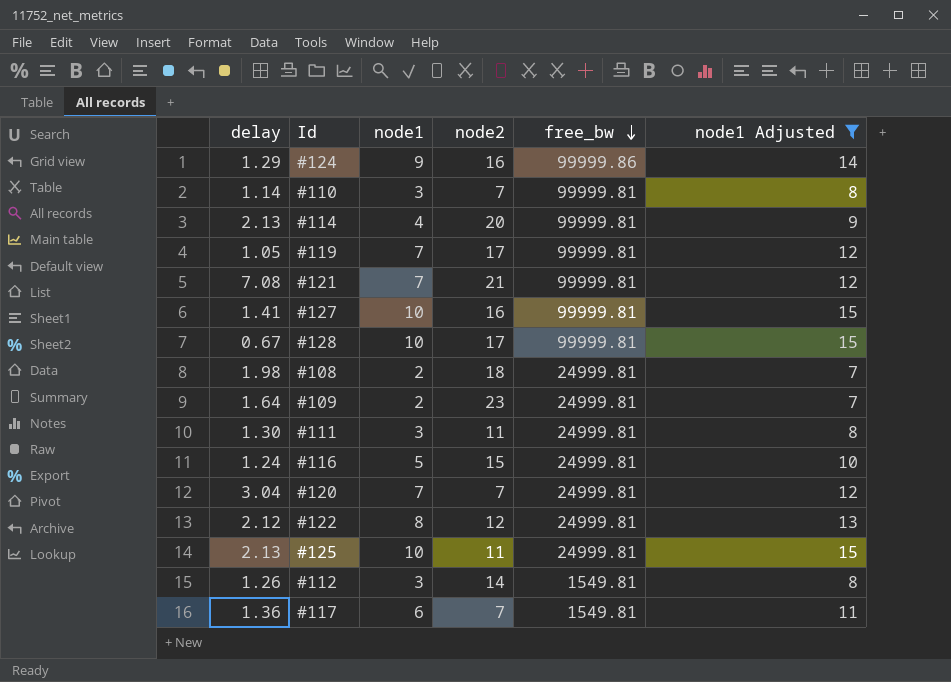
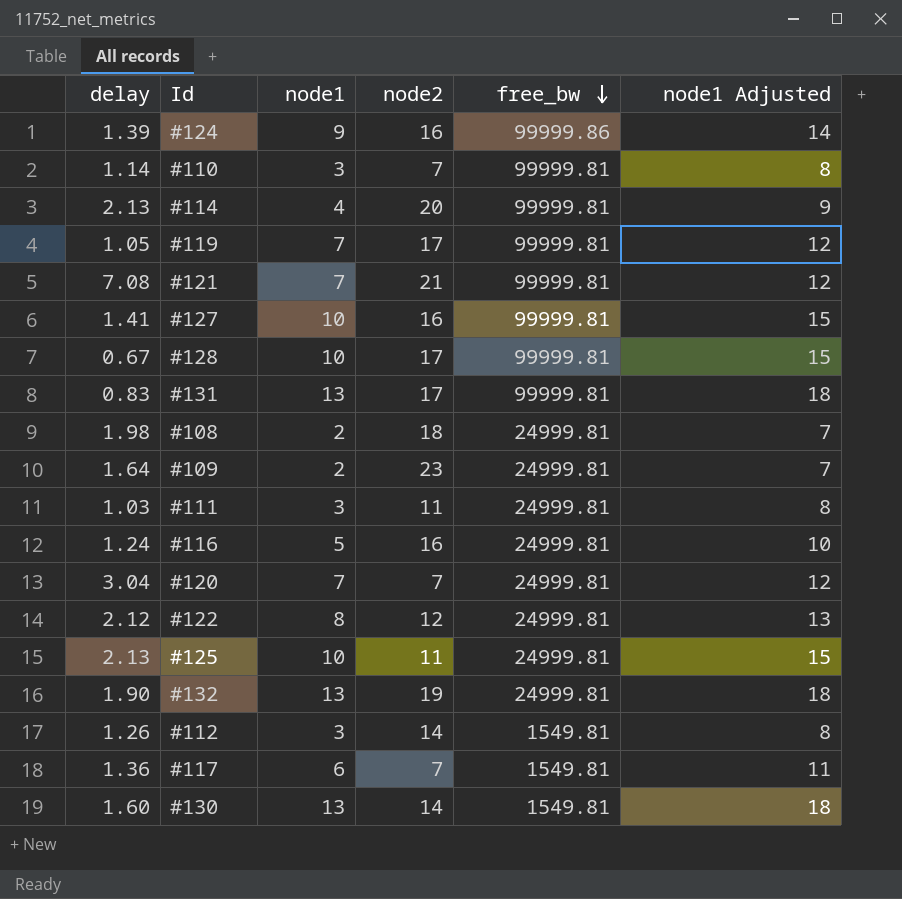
filter: node1 Adjusted != 18 -> none
#124 | delay: 1.29 -> 1.39
#111 | delay: 1.30 -> 1.03
#116 | node2: 15 -> 16

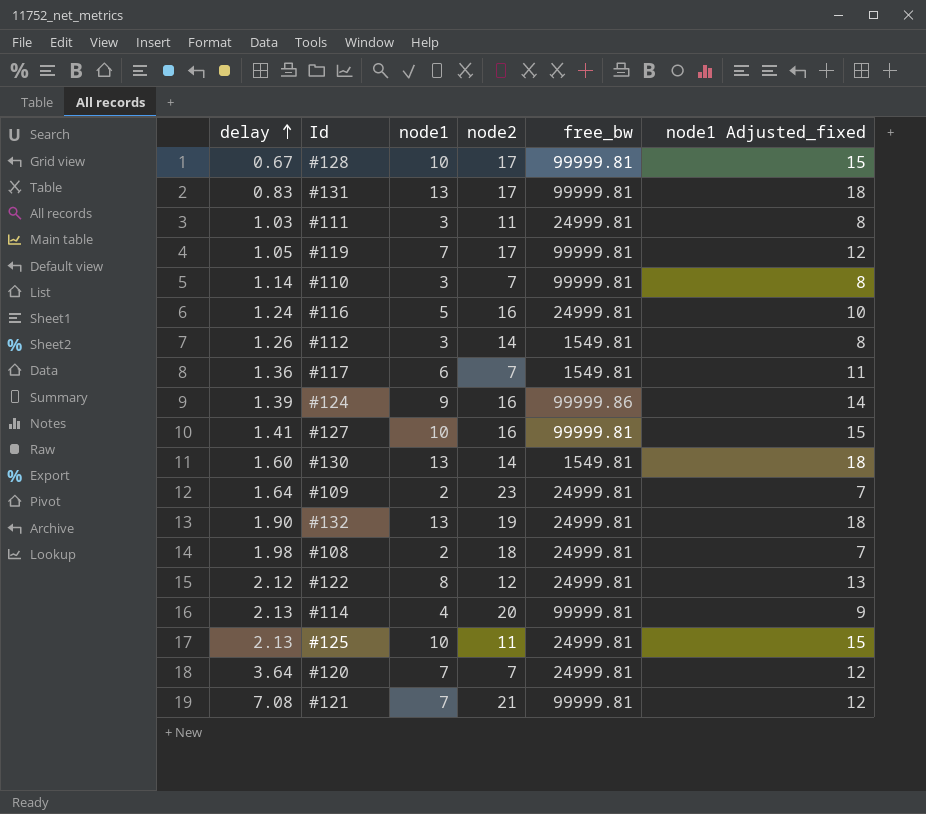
row order: free_bw descending -> delay ascending
column name: node1 Adjusted -> node1 Adjusted_fixed
#120 | delay: 3.04 -> 3.64

